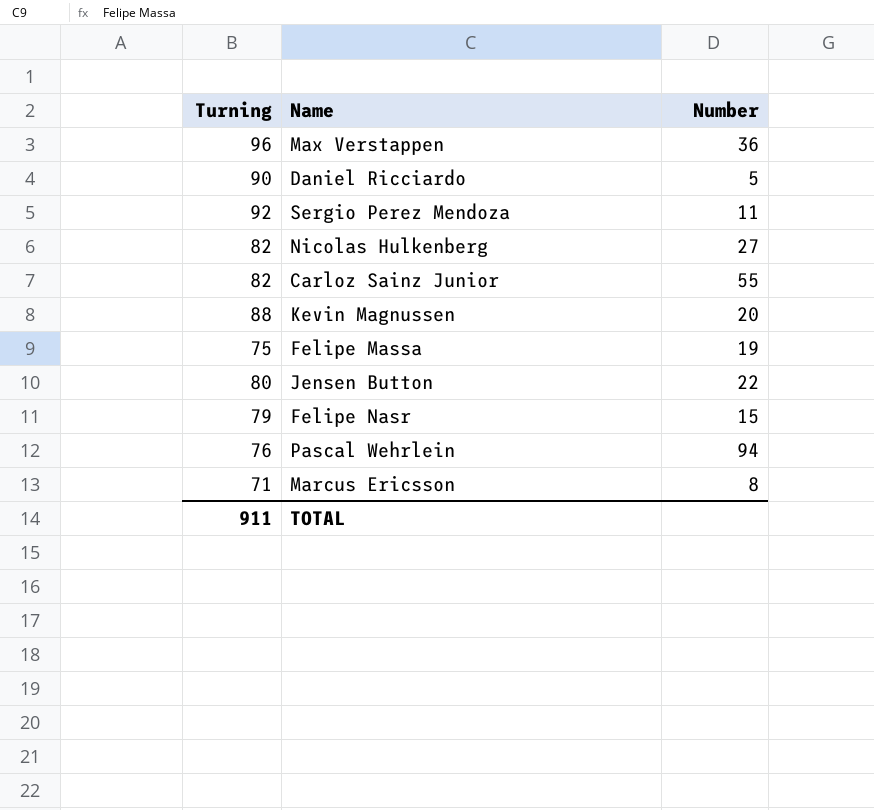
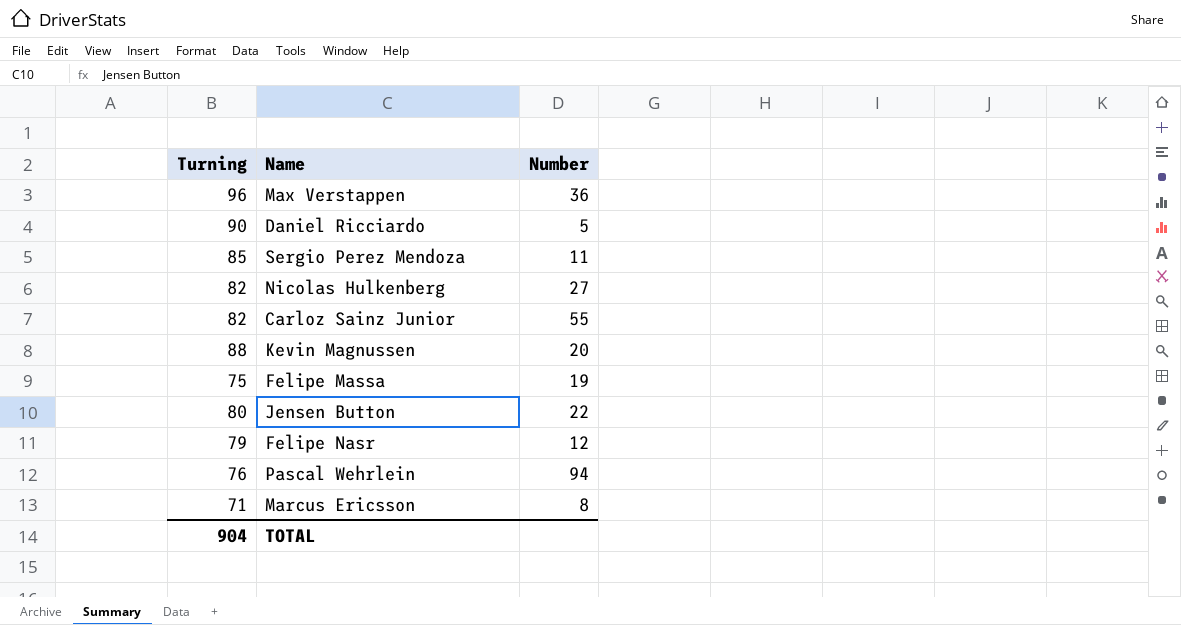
Sergio Perez Mendoza | Turning: 92 -> 85
Felipe Nasr | Number: 15 -> 12
TOTAL | Turning: 911 -> 904

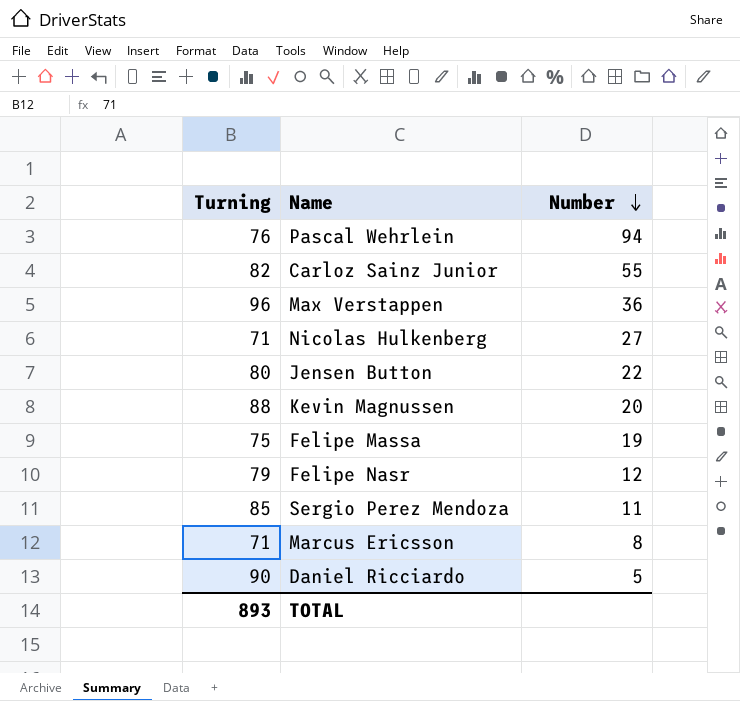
row order: none -> Number descending
Nicolas Hulkenberg | Turning: 82 -> 71
TOTAL | Turning: 904 -> 893

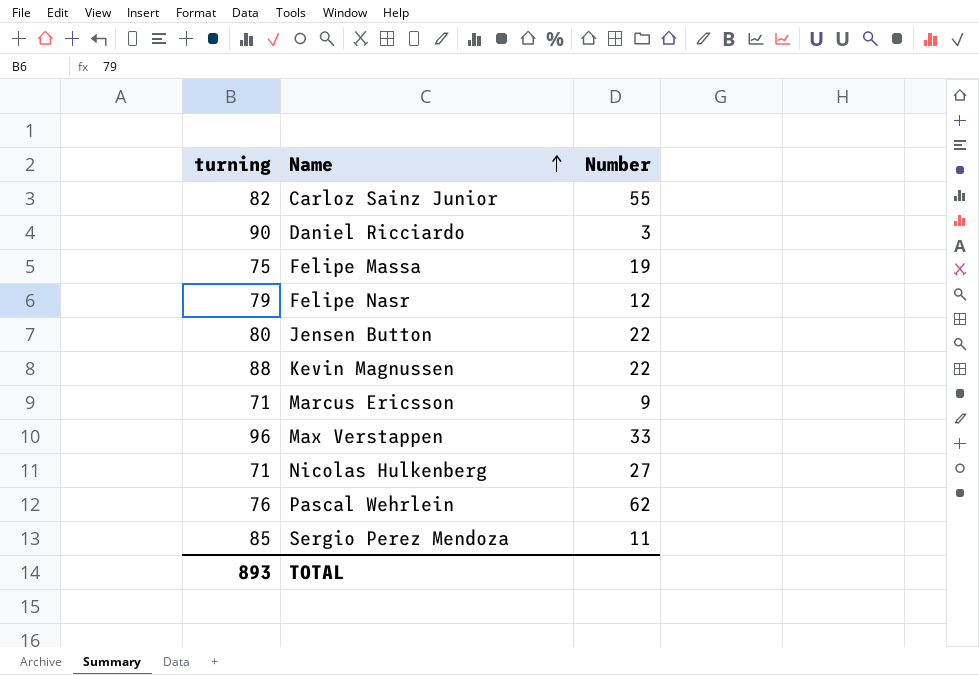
row order: Number descending -> Name ascending
column name: Turning -> turning
Daniel Ricciardo | Number: 5 -> 3
Kevin Magnussen | Number: 20 -> 22
Marcus Ericsson | Number: 8 -> 9
Max Verstappen | Number: 36 -> 33
Pascal Wehrlein | Number: 94 -> 62

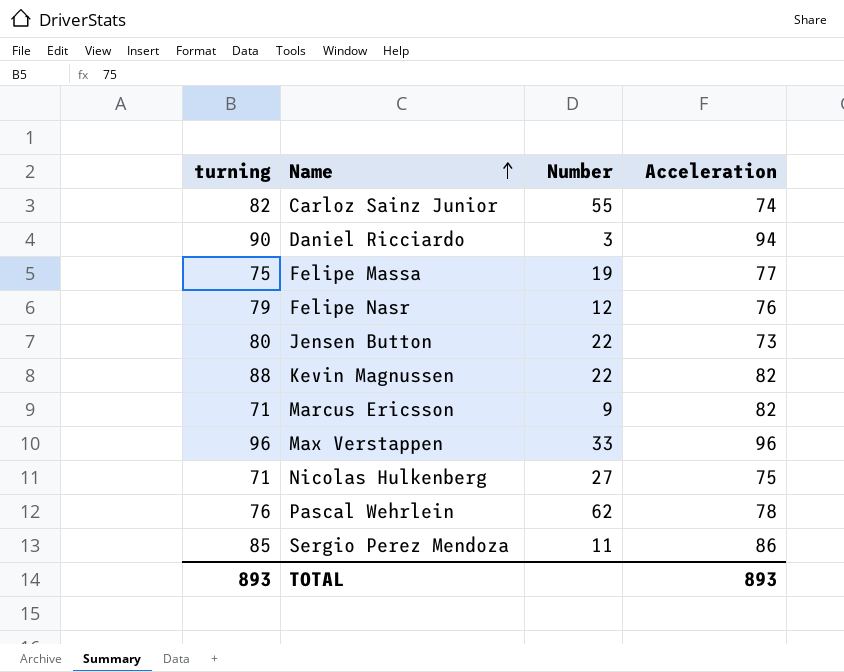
column Acceleration | position: none -> 4

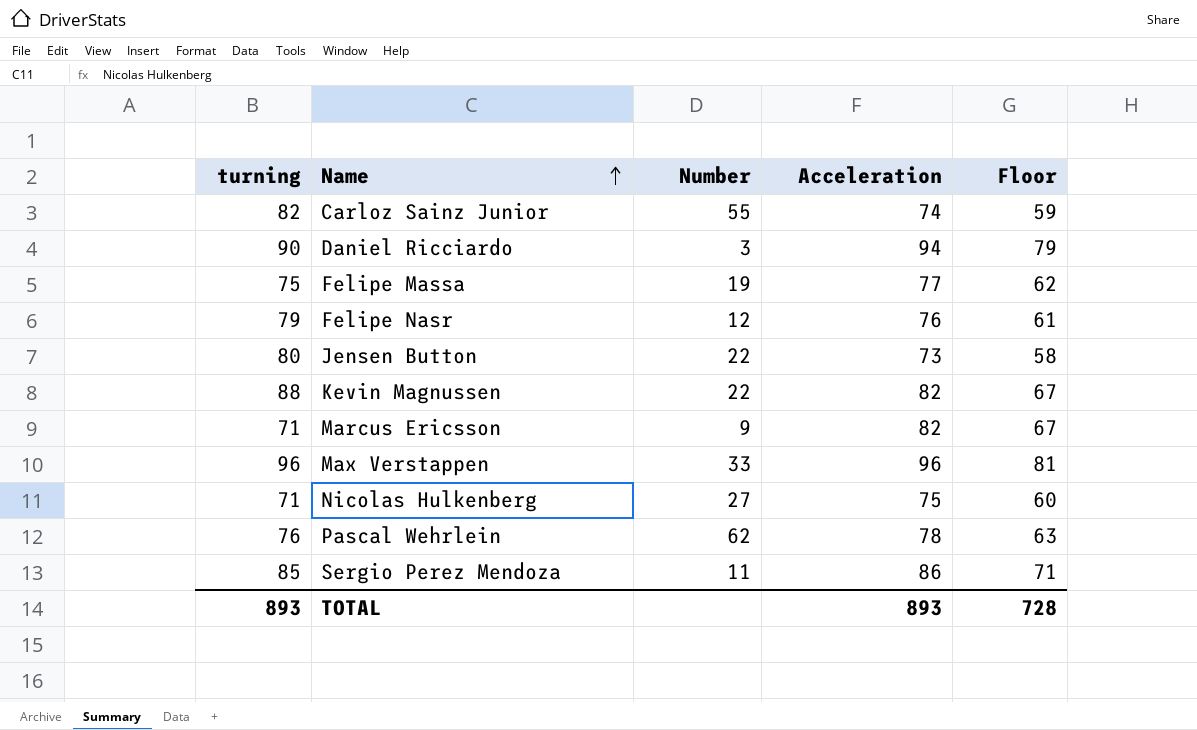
column Floor | formula: none -> [Acceleration] - 15

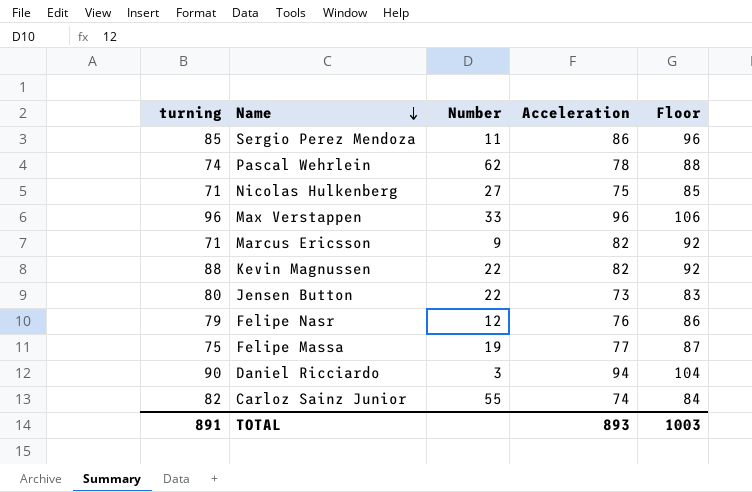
row order: Name ascending -> Name descending
column Floor | formula: [Acceleration] - 15 -> [Acceleration] + 10
Pascal Wehrlein | turning: 76 -> 74
TOTAL | turning: 893 -> 891
TOTAL | Floor: 728 -> 1003

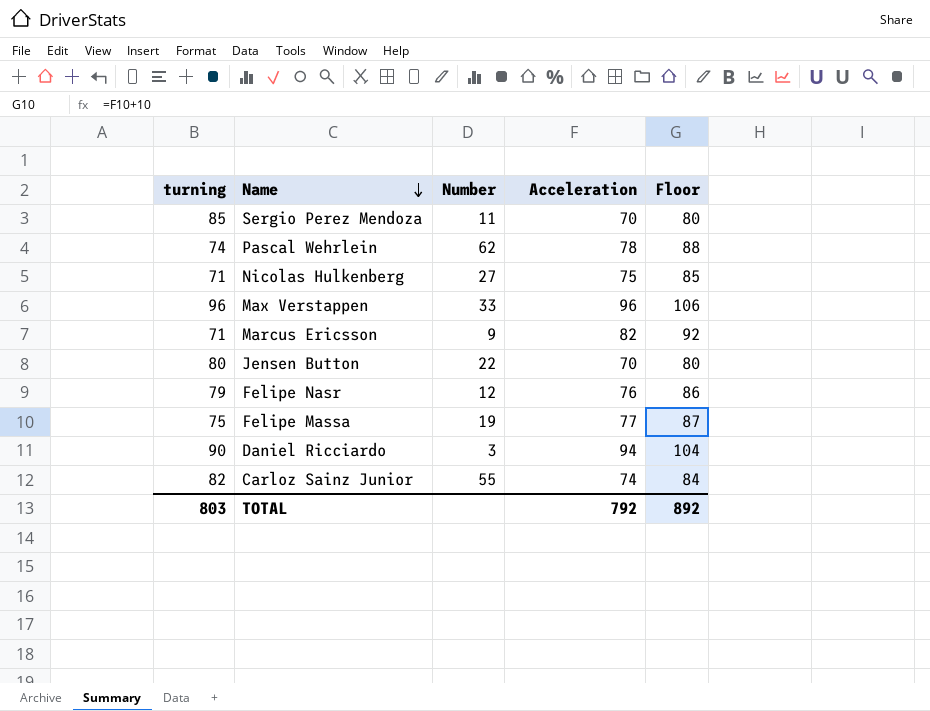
row Kevin Magnussen: 88 | 22 | 82 | 92 -> none
Sergio Perez Mendoza | Acceleration: 86 -> 70
Sergio Perez Mendoza | Floor: 96 -> 80
Jensen Button | Acceleration: 73 -> 70
Jensen Button | Floor: 83 -> 80
TOTAL | turning: 891 -> 803
TOTAL | Acceleration: 893 -> 792
TOTAL | Floor: 1003 -> 892

